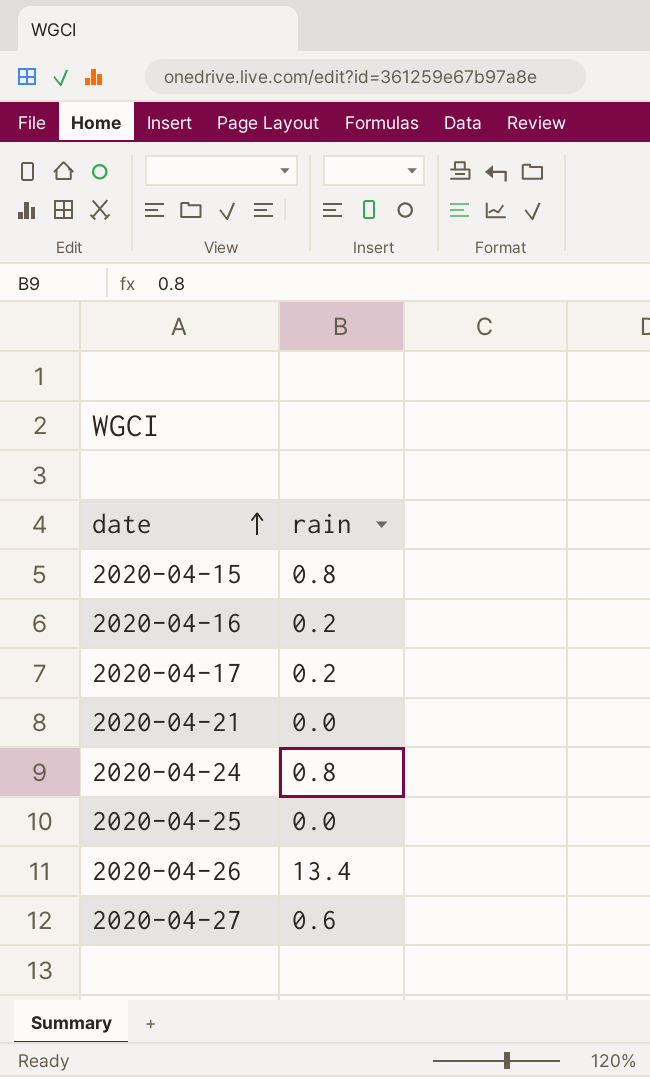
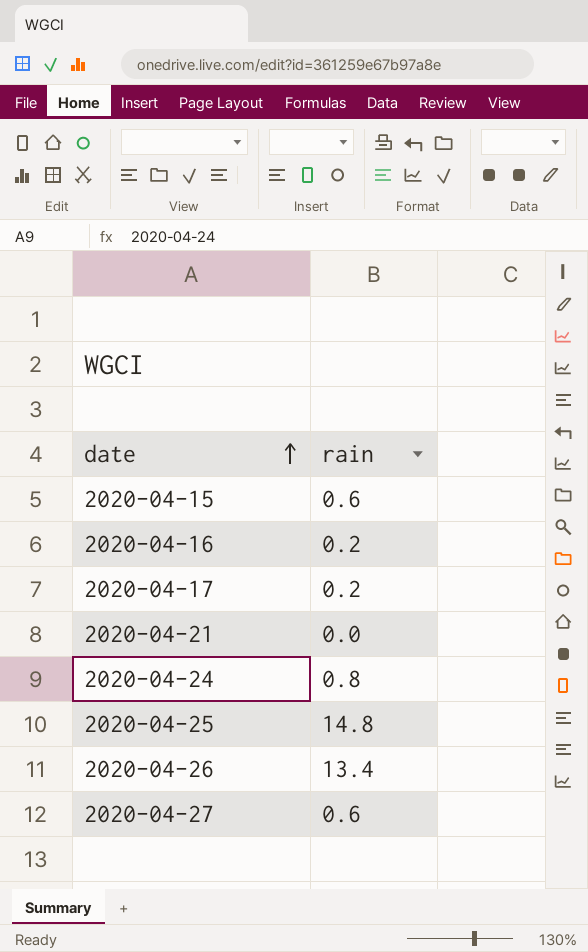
2020-04-15 | rain: 0.8 -> 0.6
2020-04-25 | rain: 0.0 -> 14.8

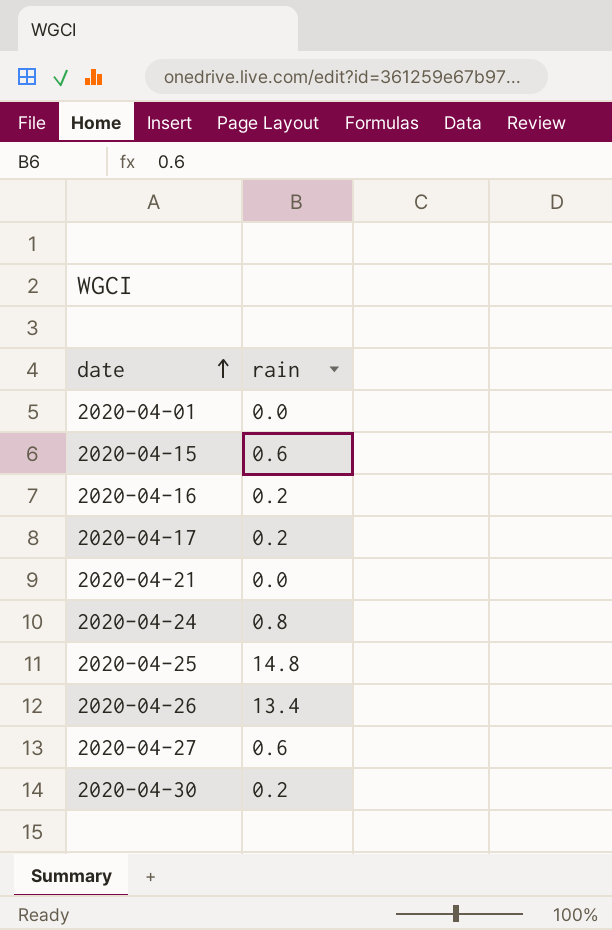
row 2020-04-01: none -> 0.0
row 2020-04-30: none -> 0.2

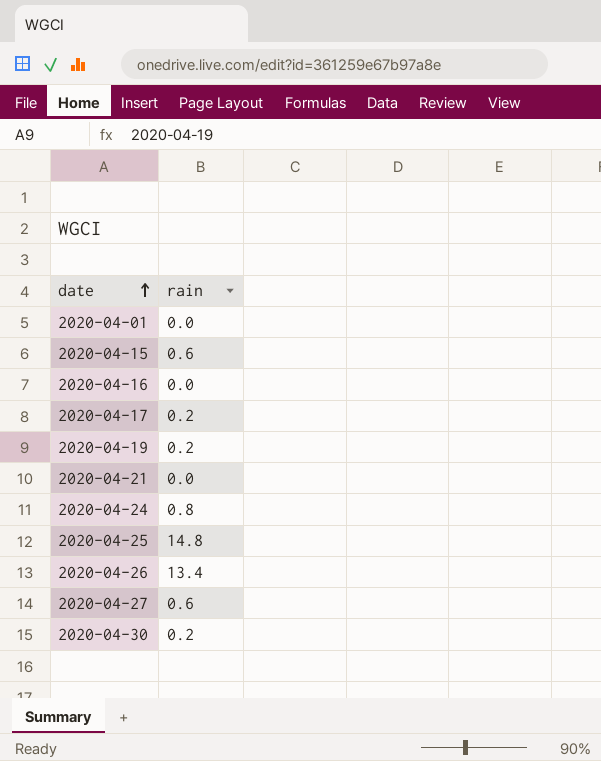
2020-04-16 | rain: 0.2 -> 0.0
row 2020-04-19: none -> 0.2

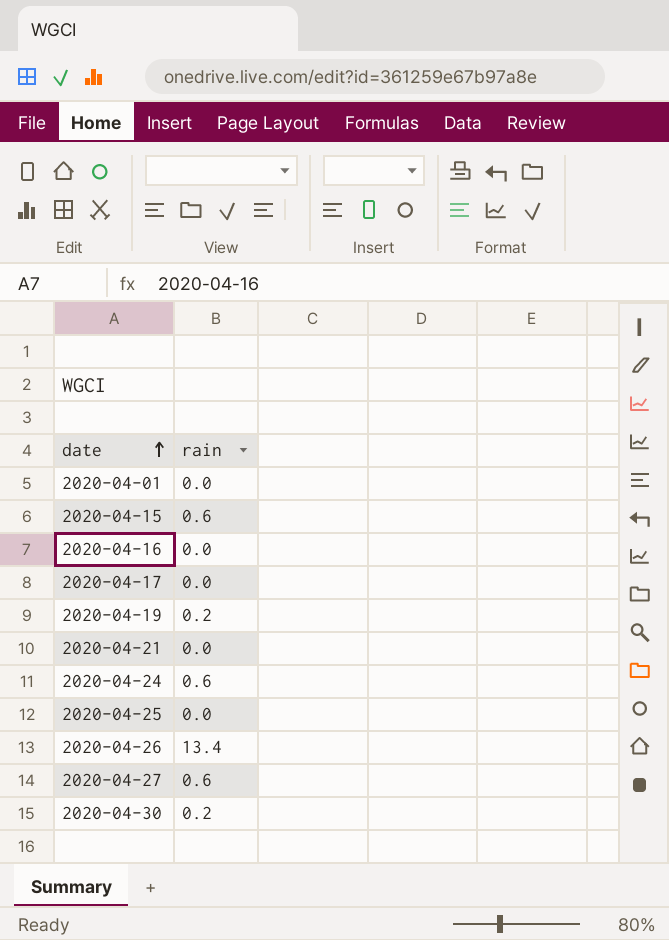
2020-04-17 | rain: 0.2 -> 0.0
2020-04-24 | rain: 0.8 -> 0.6
2020-04-25 | rain: 14.8 -> 0.0

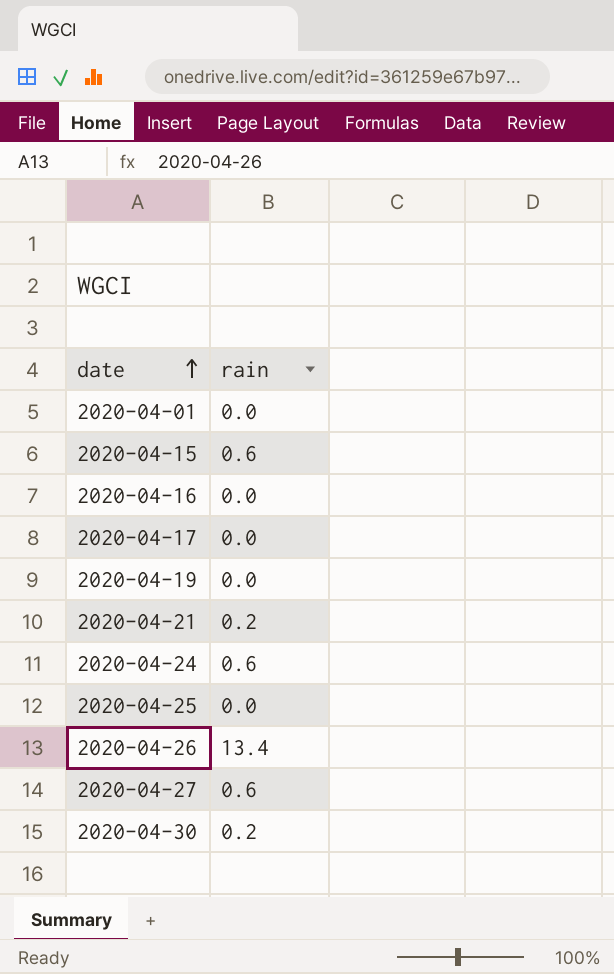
2020-04-19 | rain: 0.2 -> 0.0
2020-04-21 | rain: 0.0 -> 0.2

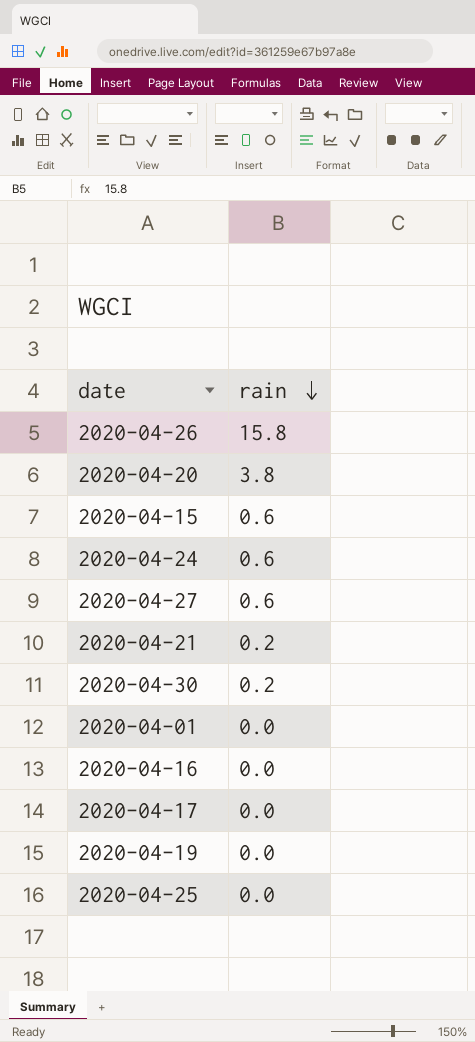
row order: date ascending -> rain descending
2020-04-26 | rain: 13.4 -> 15.8
row 2020-04-20: none -> 3.8

